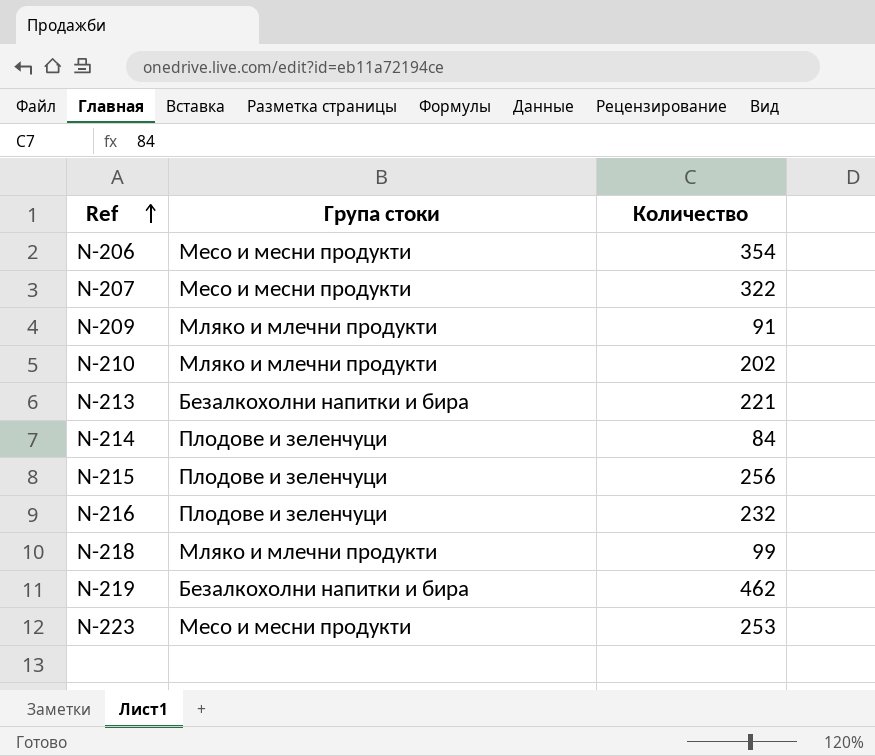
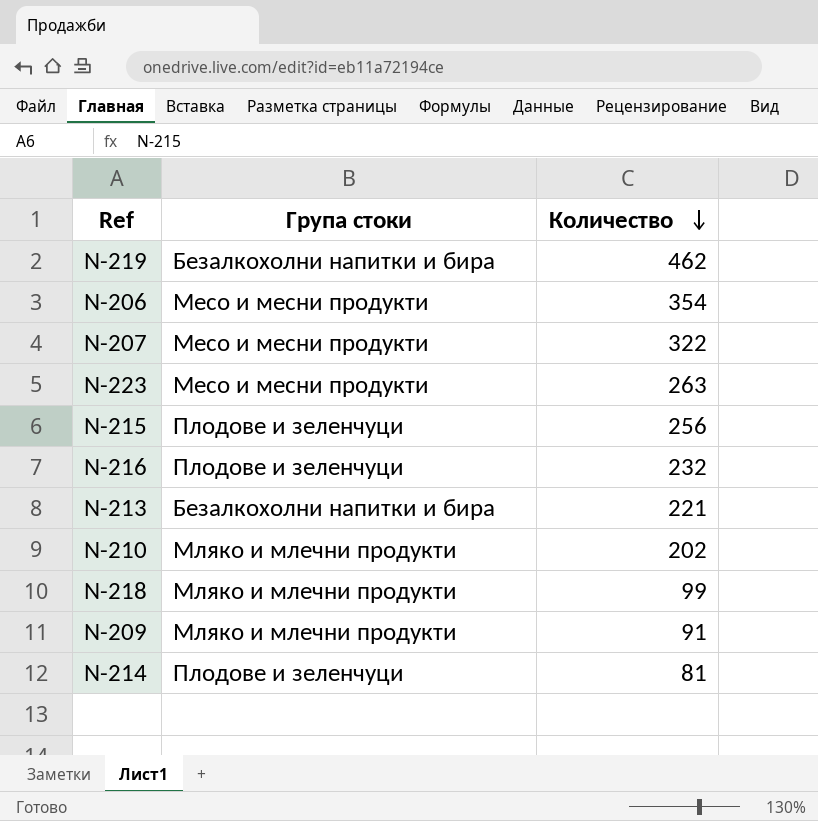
row order: Ref ascending -> Количество descending
N-223 | Количество: 253 -> 263
N-214 | Количество: 84 -> 81

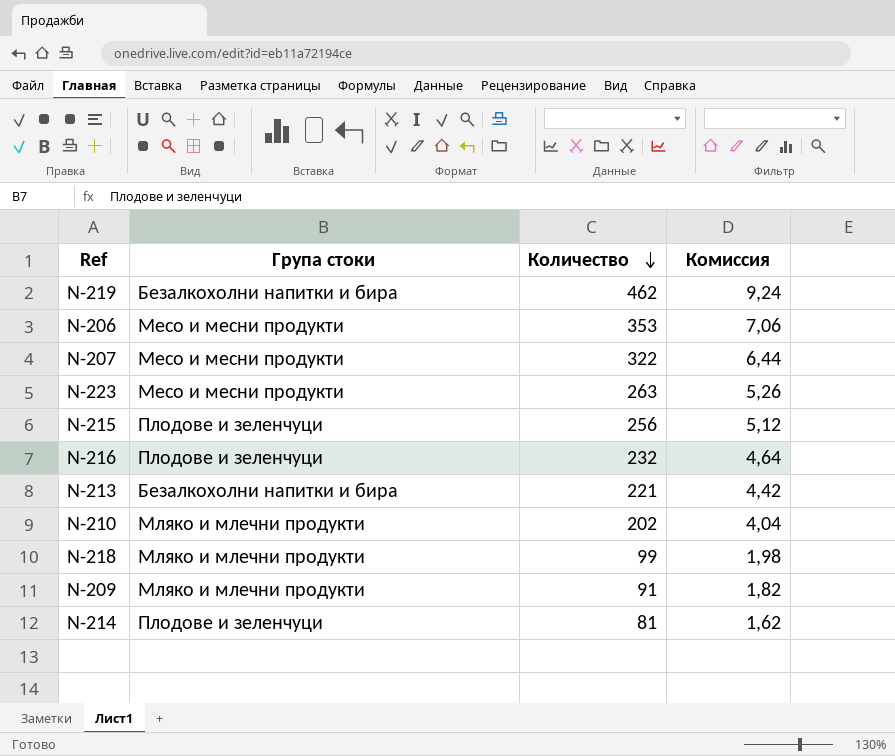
column Комиссия | formula: none -> [Количество] * 0,02
N-206 | Количество: 354 -> 353

